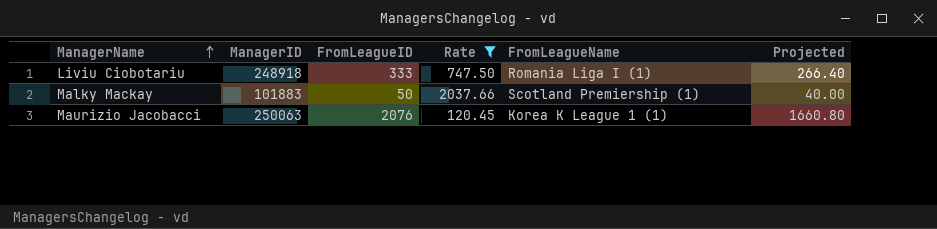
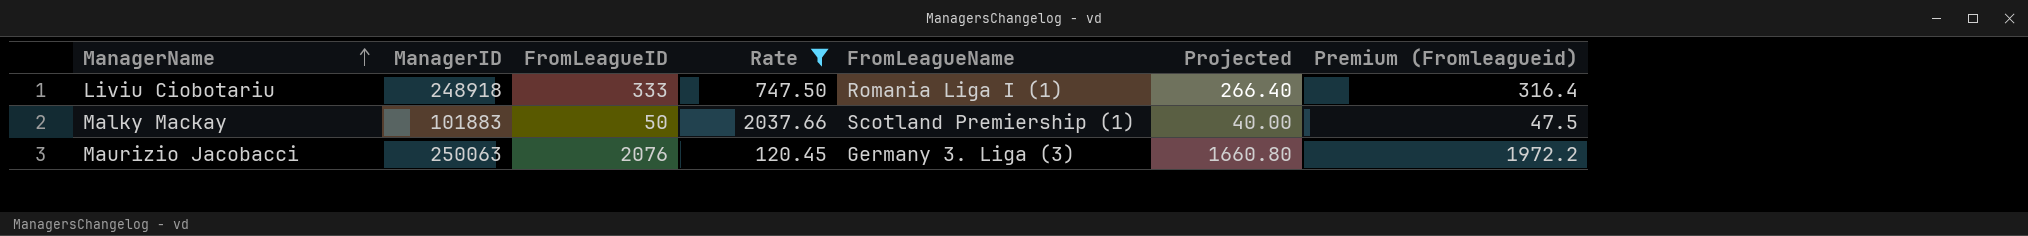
column Premium (Fromleagueid) | formula: none -> [FromLeagueID] * 0.95
Maurizio Jacobacci | FromLeagueName: Korea K League 1 (1) -> Germany 3. Liga (3)

